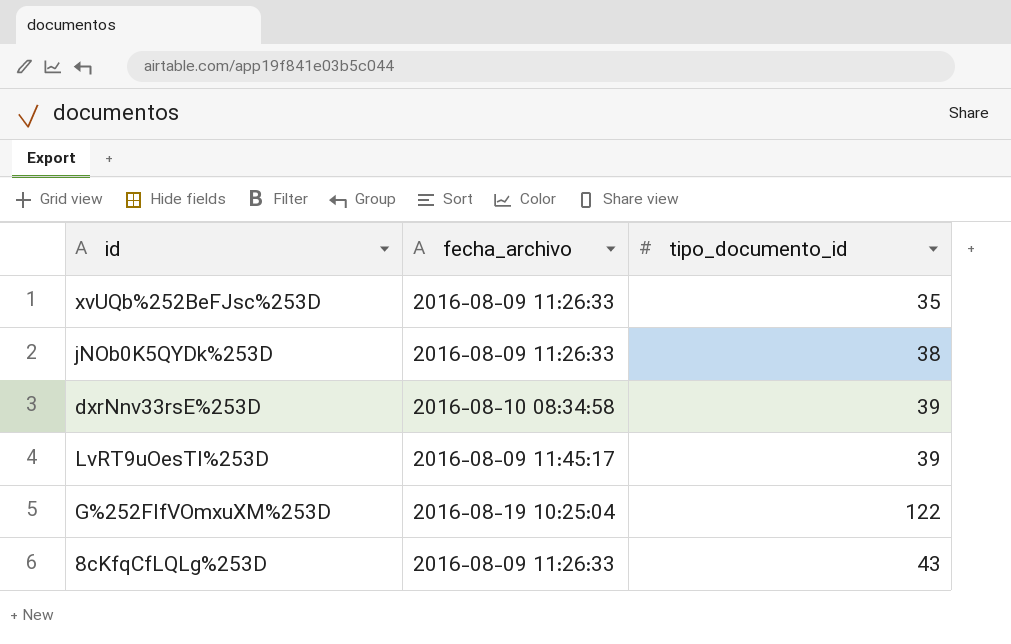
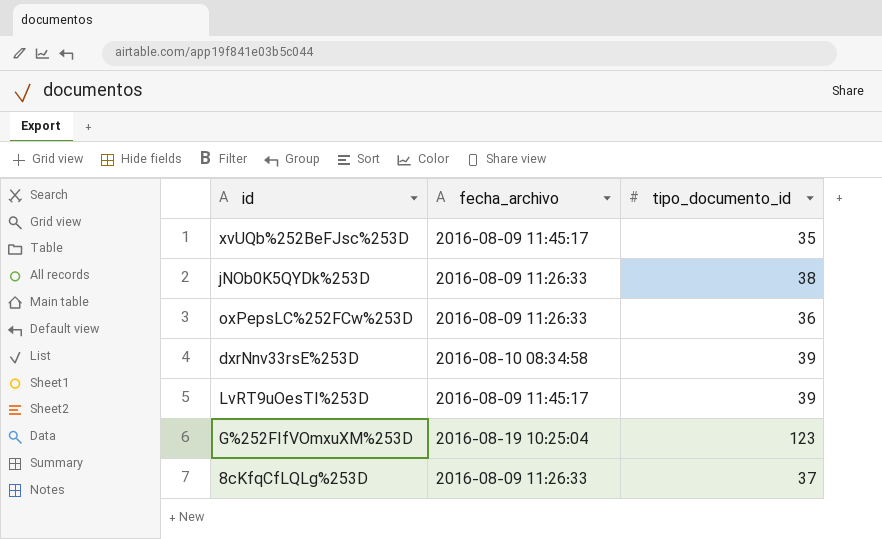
xvUQb%252BeFJsc%253D | fecha_archivo: 2016-08-09 11:26:33 -> 2016-08-09 11:45:17
row oxPepsLC%252FCw%253D: none -> 2016-08-09 11:26:33 | 36
G%252FIfVOmxuXM%253D | tipo_documento_id: 122 -> 123
8cKfqCfLQLg%253D | tipo_documento_id: 43 -> 37

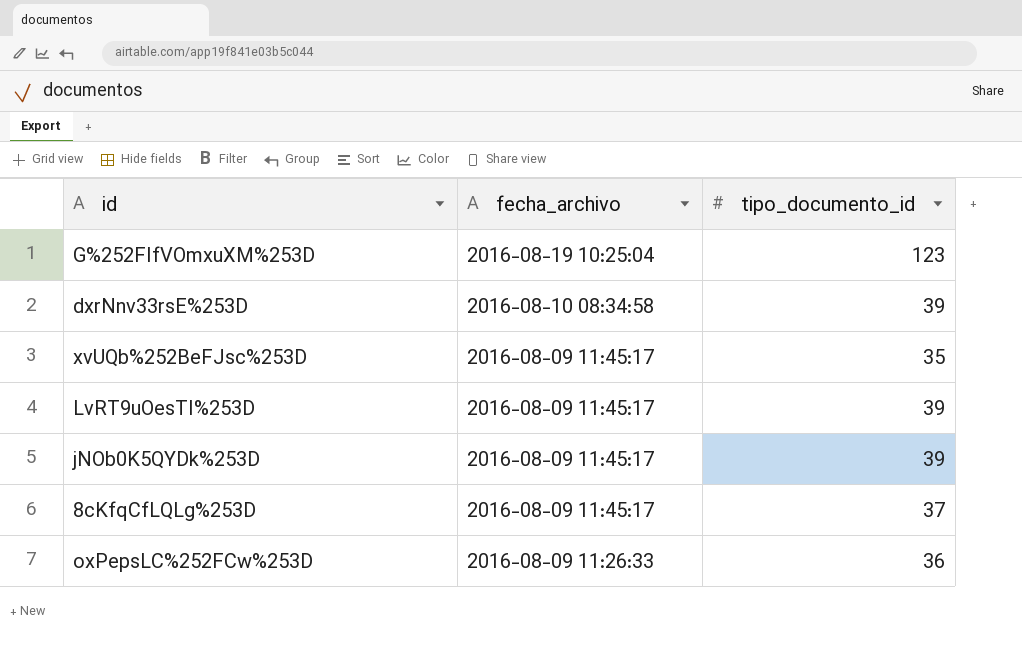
row order: none -> fecha_archivo descending
jNOb0K5QYDk%253D | fecha_archivo: 2016-08-09 11:26:33 -> 2016-08-09 11:45:17
jNOb0K5QYDk%253D | tipo_documento_id: 38 -> 39
8cKfqCfLQLg%253D | fecha_archivo: 2016-08-09 11:26:33 -> 2016-08-09 11:45:17

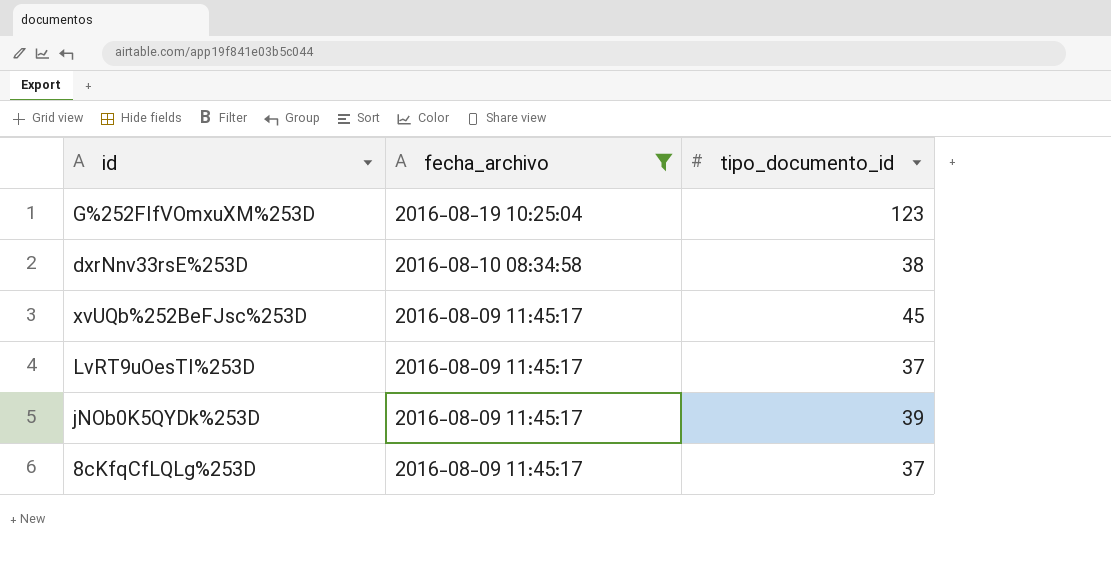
filter: none -> fecha_archivo != 2016-08-09 11:26:33
dxrNnv33rsE%253D | tipo_documento_id: 39 -> 38
xvUQb%252BeFJsc%253D | tipo_documento_id: 35 -> 45
LvRT9uOesTI%253D | tipo_documento_id: 39 -> 37

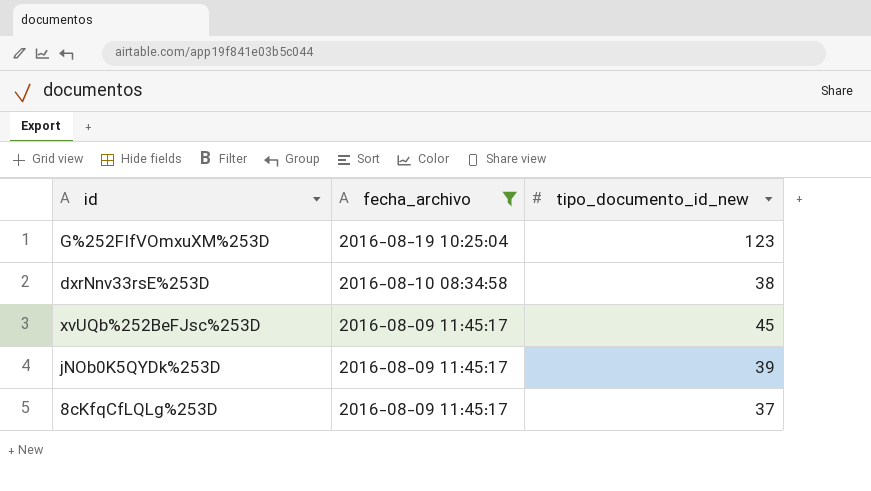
column name: tipo_documento_id -> tipo_documento_id_new
row LvRT9uOesTI%253D: 2016-08-09 11:45:17 | 37 -> none

